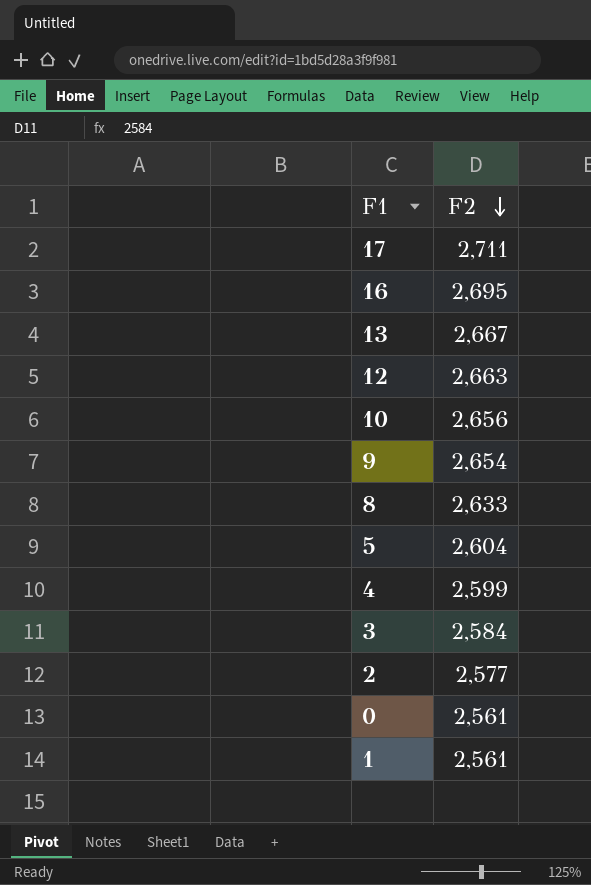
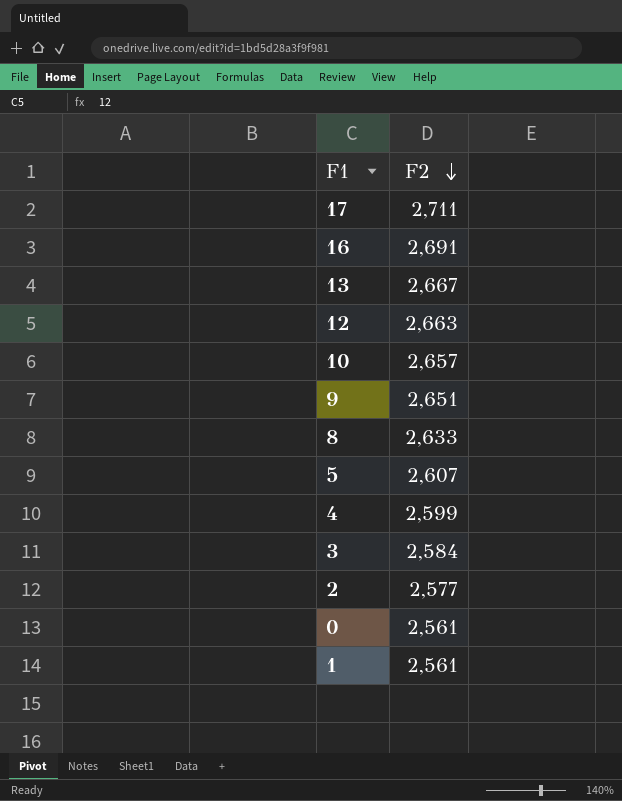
16 | F2: 2,695 -> 2,691
10 | F2: 2,656 -> 2,657
9 | F2: 2,654 -> 2,651
5 | F2: 2,604 -> 2,607

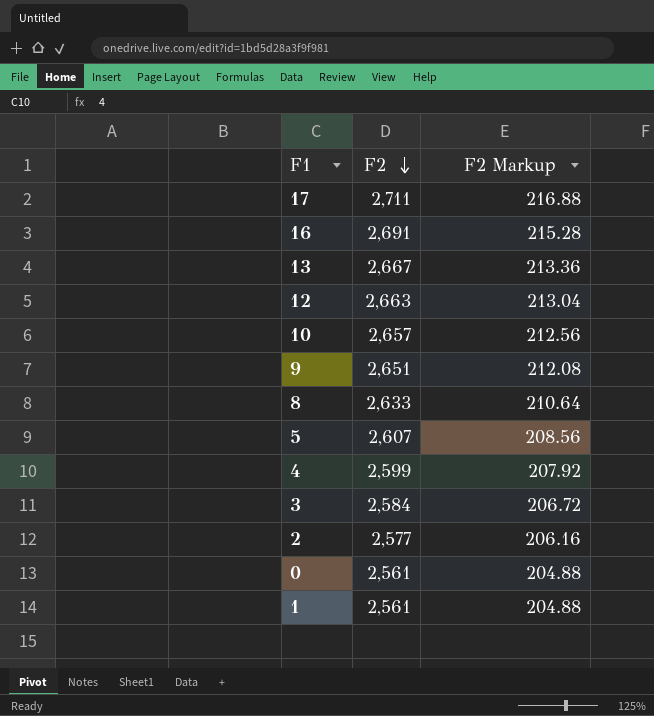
column F2 Markup | formula: none -> [F2] * 0.08

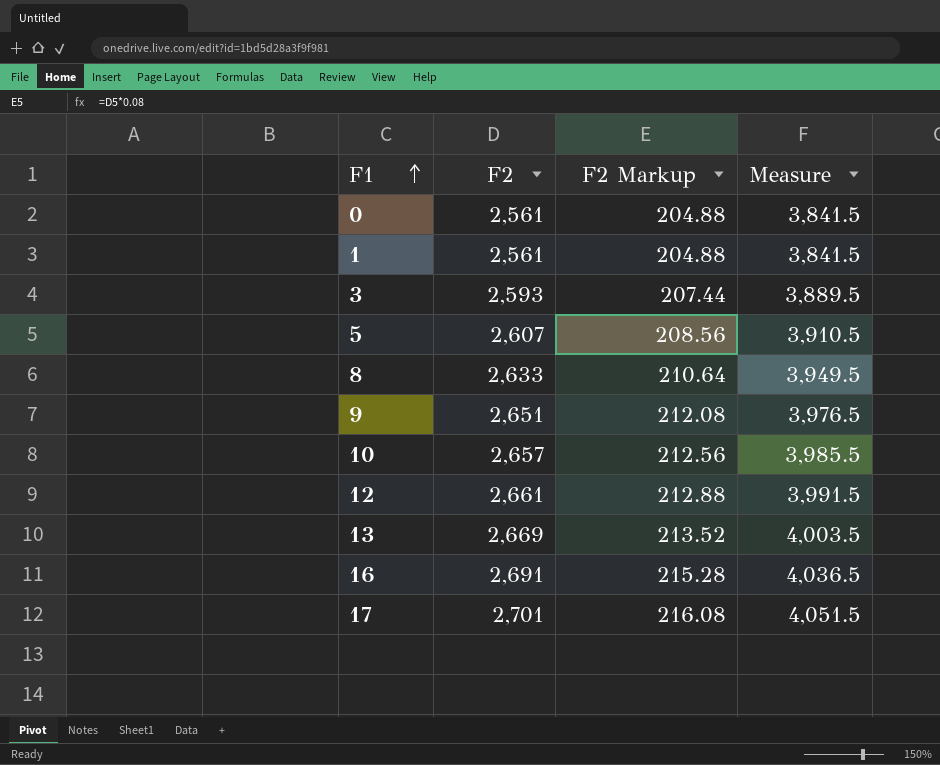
row order: F2 descending -> F1 ascending
column Measure | formula: none -> [F2] * 1.5
row 4: 2,599 | 207.92 -> none
row 2: 2,577 | 206.16 -> none
3 | F2: 2,584 -> 2,593
3 | F2 Markup: 206.72 -> 207.44
12 | F2: 2,663 -> 2,661
12 | F2 Markup: 213.04 -> 212.88
13 | F2: 2,667 -> 2,669
13 | F2 Markup: 213.36 -> 213.52
17 | F2: 2,711 -> 2,701
17 | F2 Markup: 216.88 -> 216.08

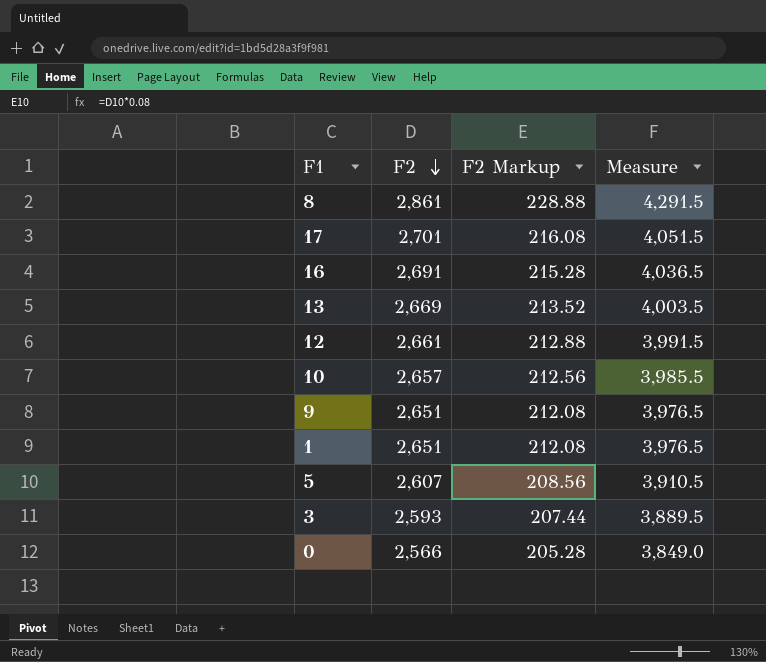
row order: F1 ascending -> F2 descending
8 | F2: 2,633 -> 2,861
8 | F2 Markup: 210.64 -> 228.88
8 | Measure: 3,949.5 -> 4,291.5
1 | F2: 2,561 -> 2,651
1 | F2 Markup: 204.88 -> 212.08
1 | Measure: 3,841.5 -> 3,976.5
0 | F2: 2,561 -> 2,566
0 | F2 Markup: 204.88 -> 205.28
0 | Measure: 3,841.5 -> 3,849.0

